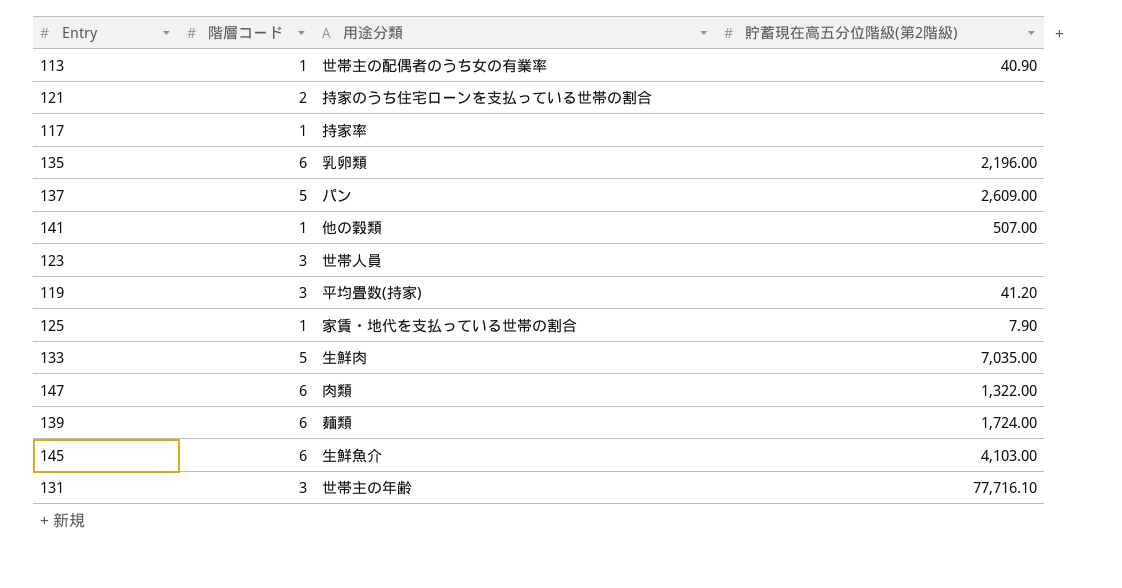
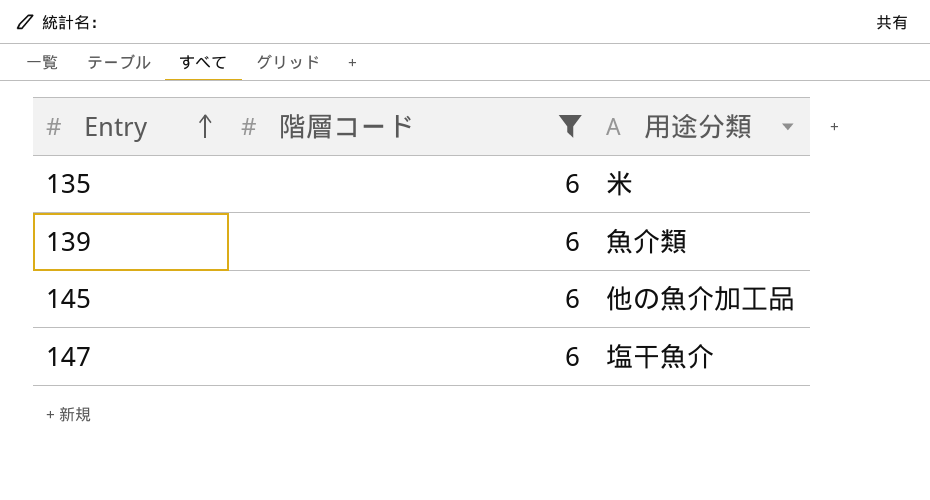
filter: none -> 階層コード = 6
row order: none -> Entry ascending
column 貯蓄現在高五分位階級(第2階級) | position: 4 -> none
135 | 用途分類: 乳卵類 -> 米
139 | 用途分類: 麺類 -> 魚介類
145 | 用途分類: 生鮮魚介 -> 他の魚介加工品
147 | 用途分類: 肉類 -> 塩干魚介

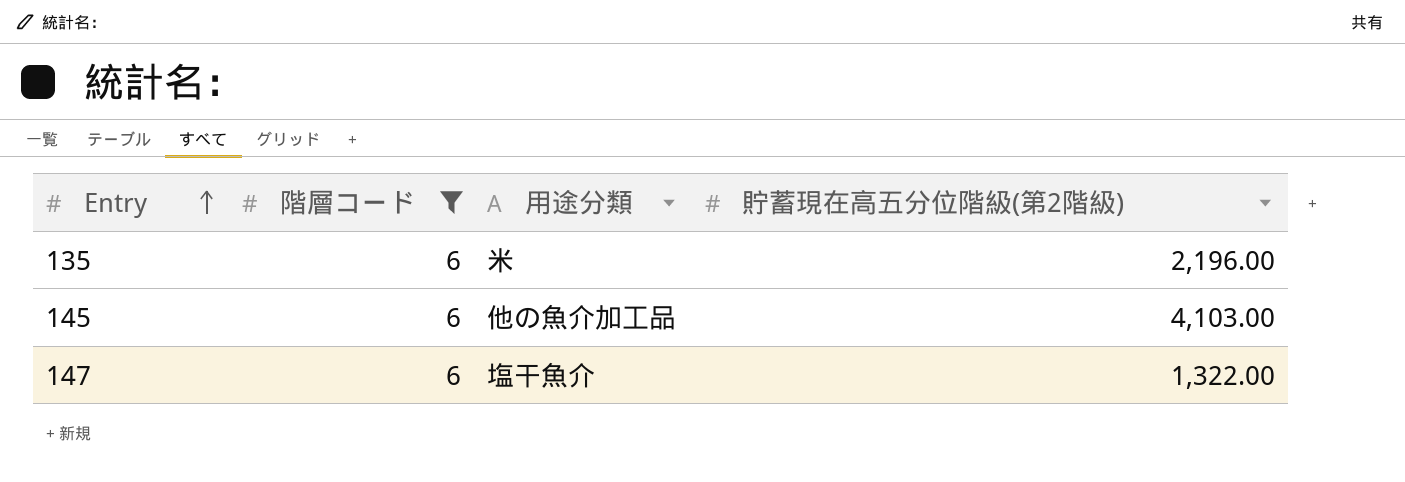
column 貯蓄現在高五分位階級(第2階級) | position: none -> 4
row 139: 6 | 魚介類 -> none

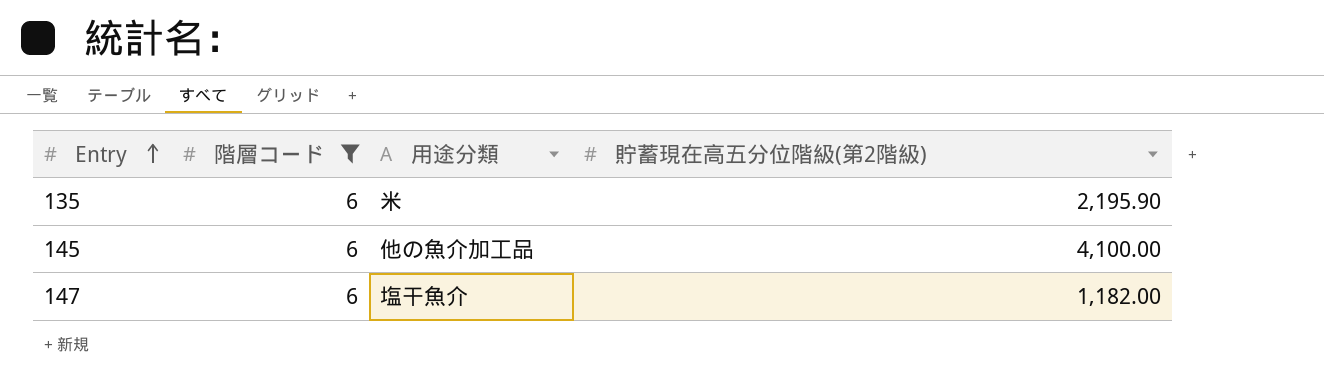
135 | 貯蓄現在高五分位階級(第2階級): 2,196.00 -> 2,195.90
145 | 貯蓄現在高五分位階級(第2階級): 4,103.00 -> 4,100.00
147 | 貯蓄現在高五分位階級(第2階級): 1,322.00 -> 1,182.00

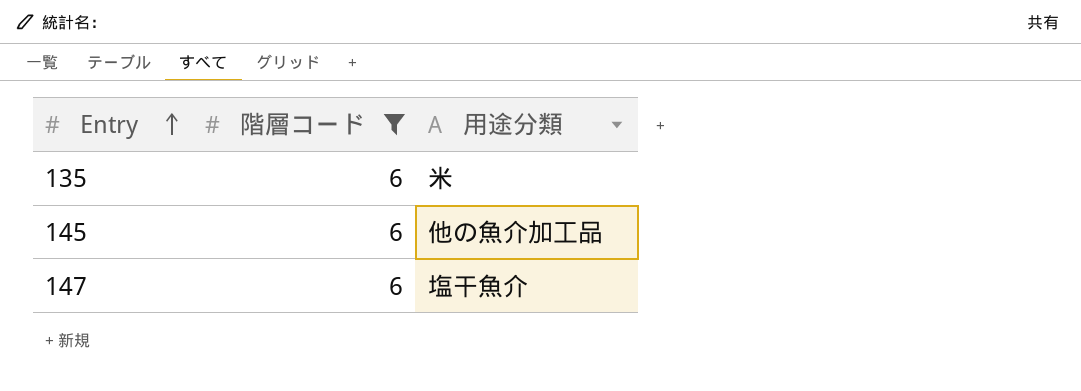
column 貯蓄現在高五分位階級(第2階級) | position: 4 -> none

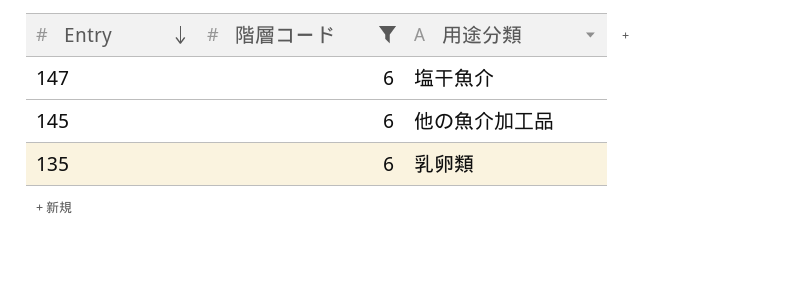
row order: Entry ascending -> Entry descending
135 | 用途分類: 米 -> 乳卵類

